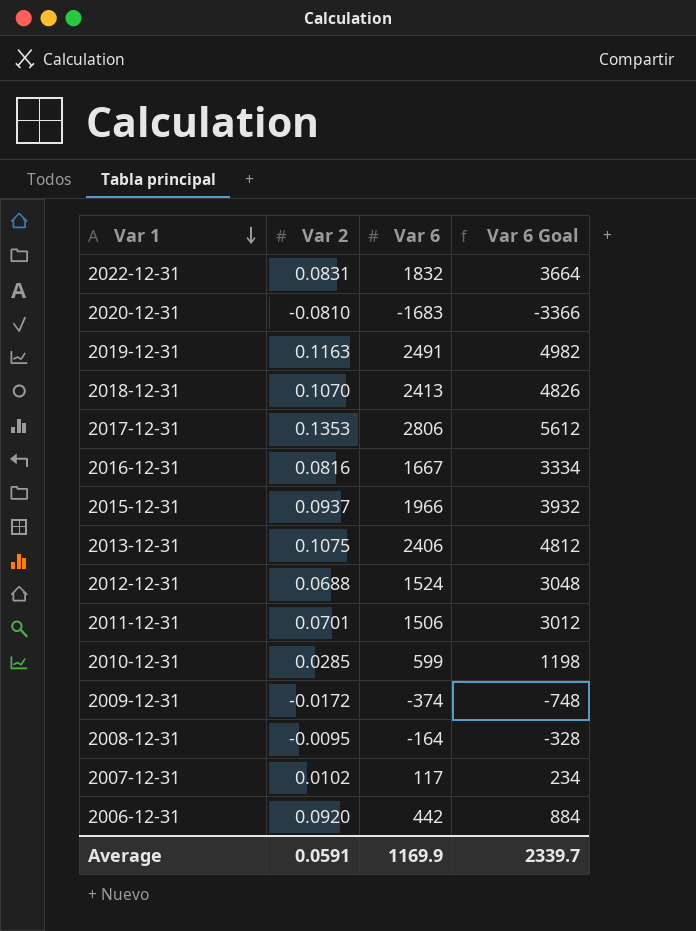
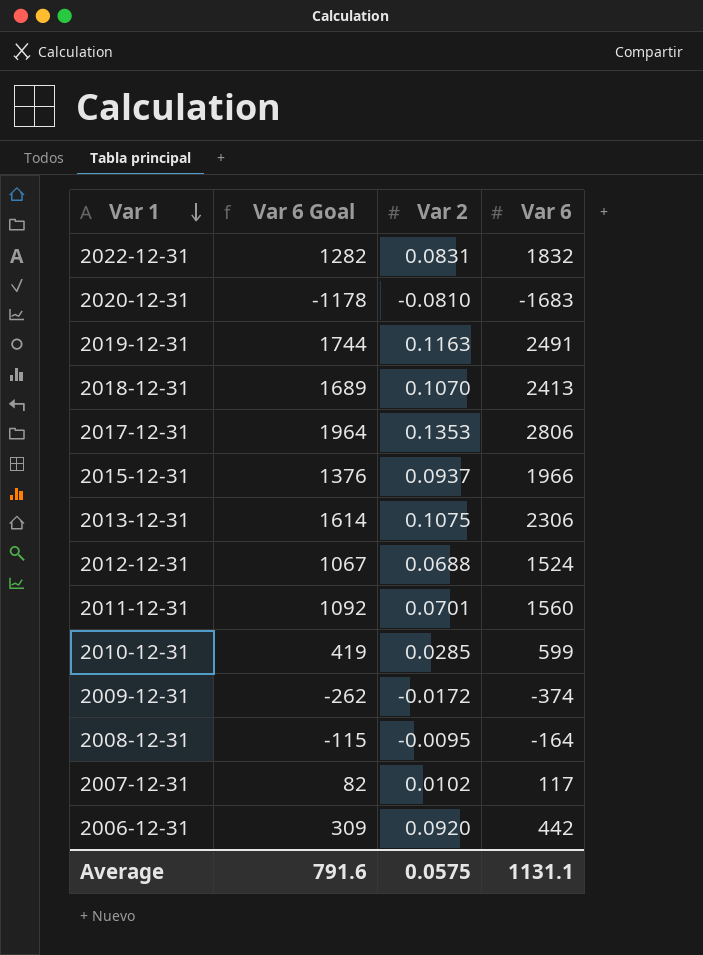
column Var 6 Goal | formula: [Var 6] * 2 -> [Var 6] * 0.7
column Var 6 Goal | position: 4 -> 2
row 2016-12-31: 0.0816 | 1667 | 3334 -> none
2013-12-31 | Var 6: 2406 -> 2306
2011-12-31 | Var 6: 1506 -> 1560
Average | Var 6 Goal: 2339.7 -> 791.6
Average | Var 2: 0.0591 -> 0.0575
Average | Var 6: 1169.9 -> 1131.1

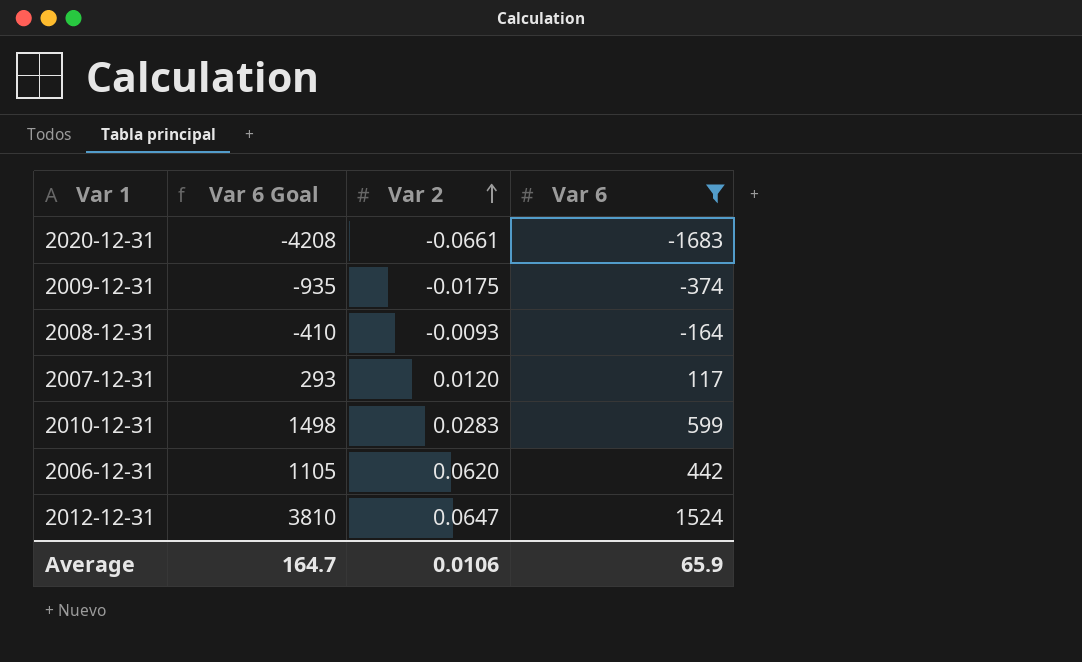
filter: none -> Var 6 <= 1524
row order: Var 1 descending -> Var 2 ascending
column Var 6 Goal | formula: [Var 6] * 0.7 -> [Var 6] * 2.5
2020-12-31 | Var 2: -0.0810 -> -0.0661
2009-12-31 | Var 2: -0.0172 -> -0.0175
2008-12-31 | Var 2: -0.0095 -> -0.0093
2007-12-31 | Var 2: 0.0102 -> 0.0120
2010-12-31 | Var 2: 0.0285 -> 0.0283
2006-12-31 | Var 2: 0.0920 -> 0.0620
2012-12-31 | Var 2: 0.0688 -> 0.0647
Average | Var 6 Goal: 791.6 -> 164.7
Average | Var 2: 0.0575 -> 0.0106
Average | Var 6: 1131.1 -> 65.9

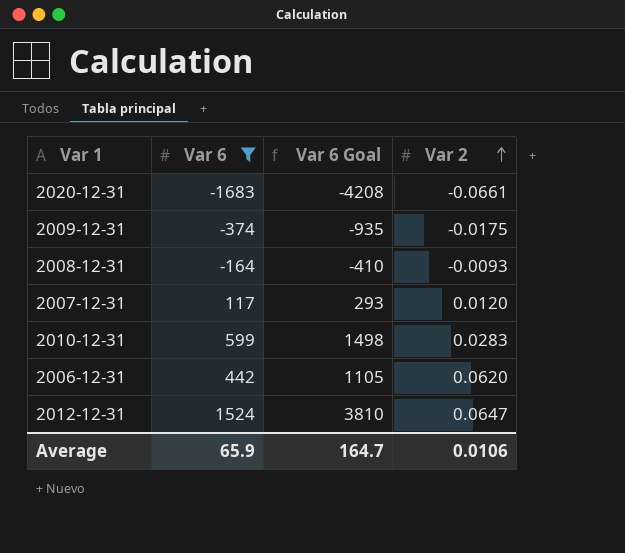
column Var 6 | position: 4 -> 2

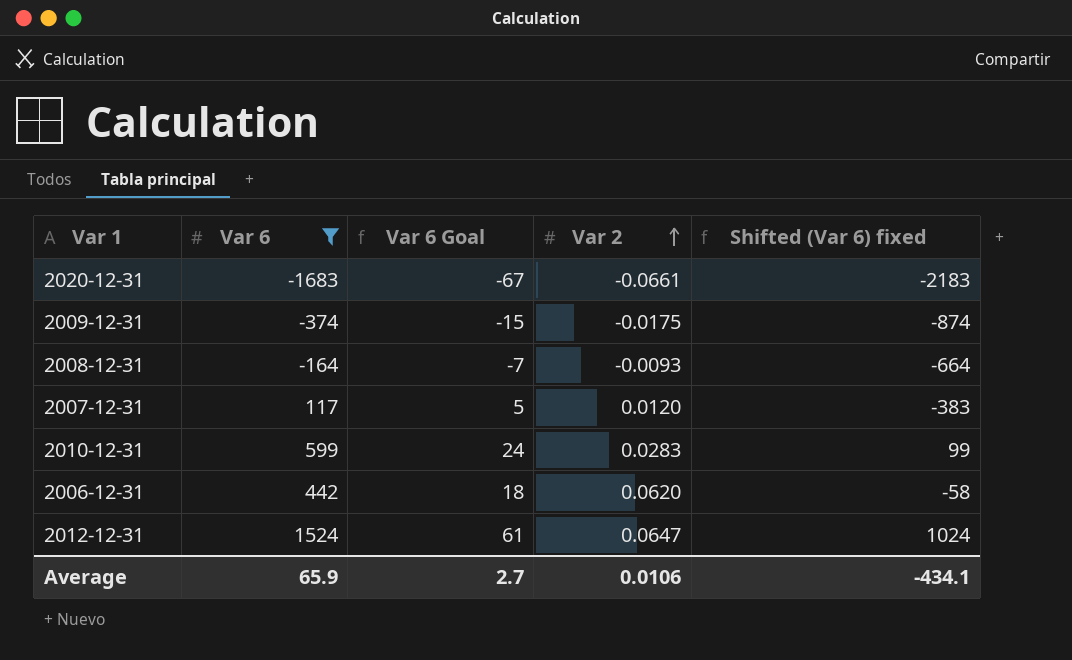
column Var 6 Goal | formula: [Var 6] * 2.5 -> [Var 6] * 0.04
column Shifted (Var 6) fixed | formula: none -> [Var 6] - 500
Average | Var 6 Goal: 164.7 -> 2.7

